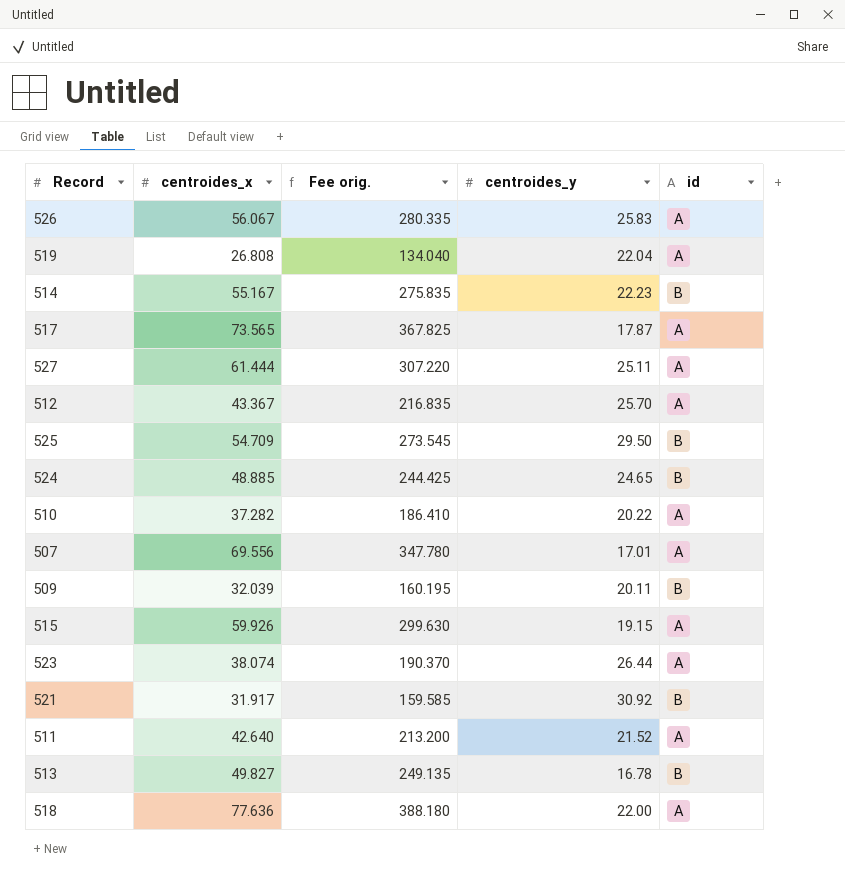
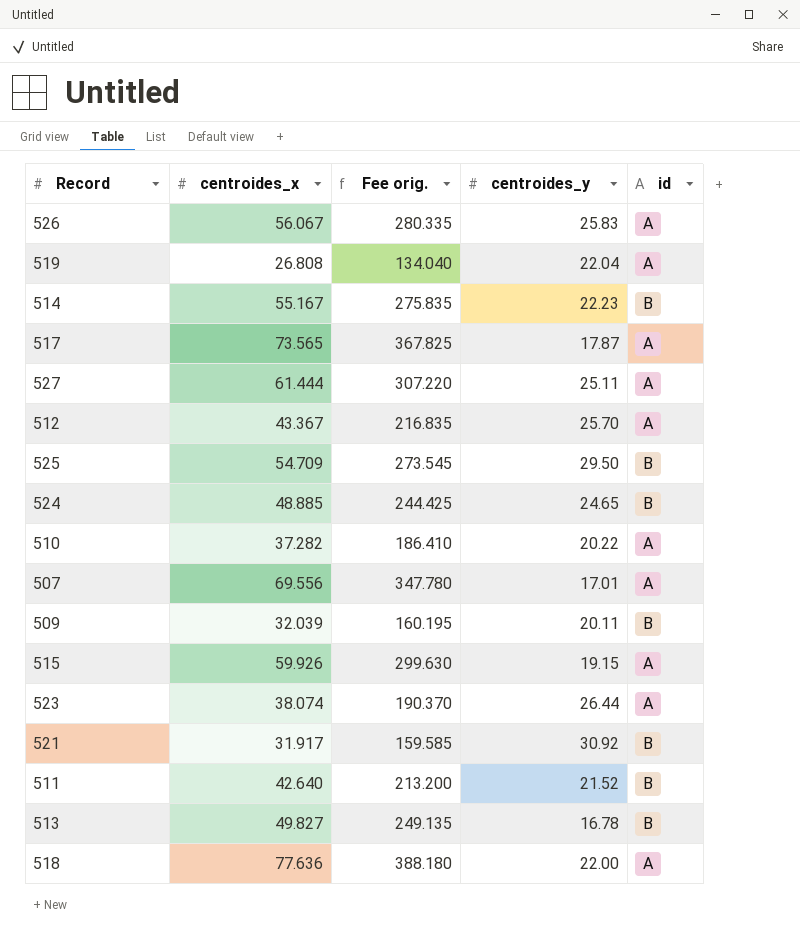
511 | id: A -> B

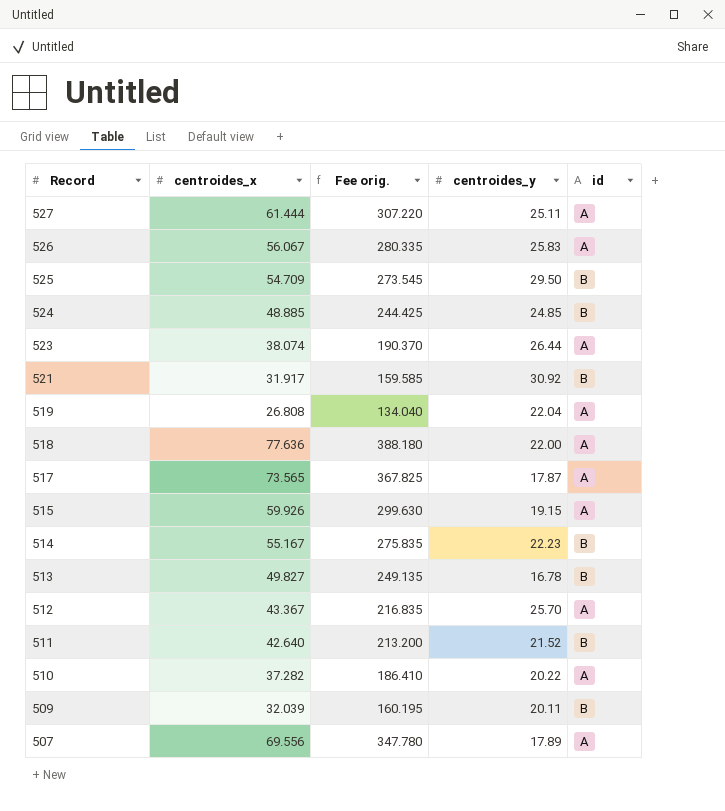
row order: none -> Record descending
524 | centroides_y: 24.65 -> 24.85
507 | centroides_y: 17.01 -> 17.89

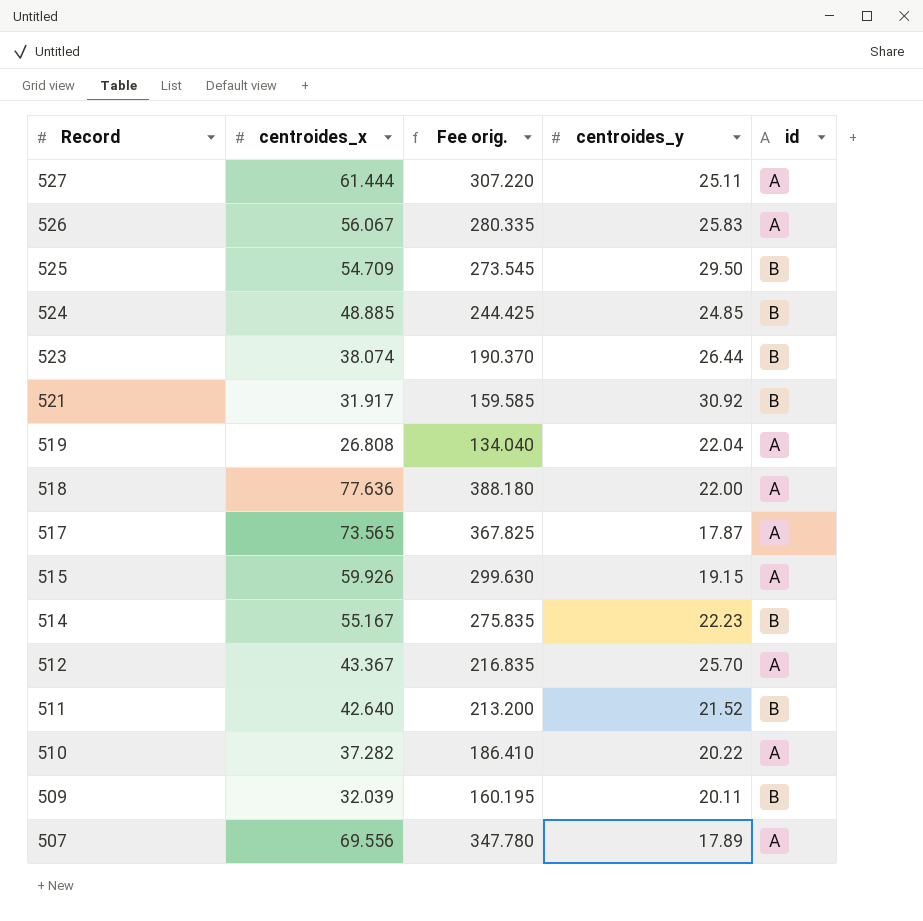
row 513: 49.827 | 249.135 | 16.78 | B -> none
523 | id: A -> B

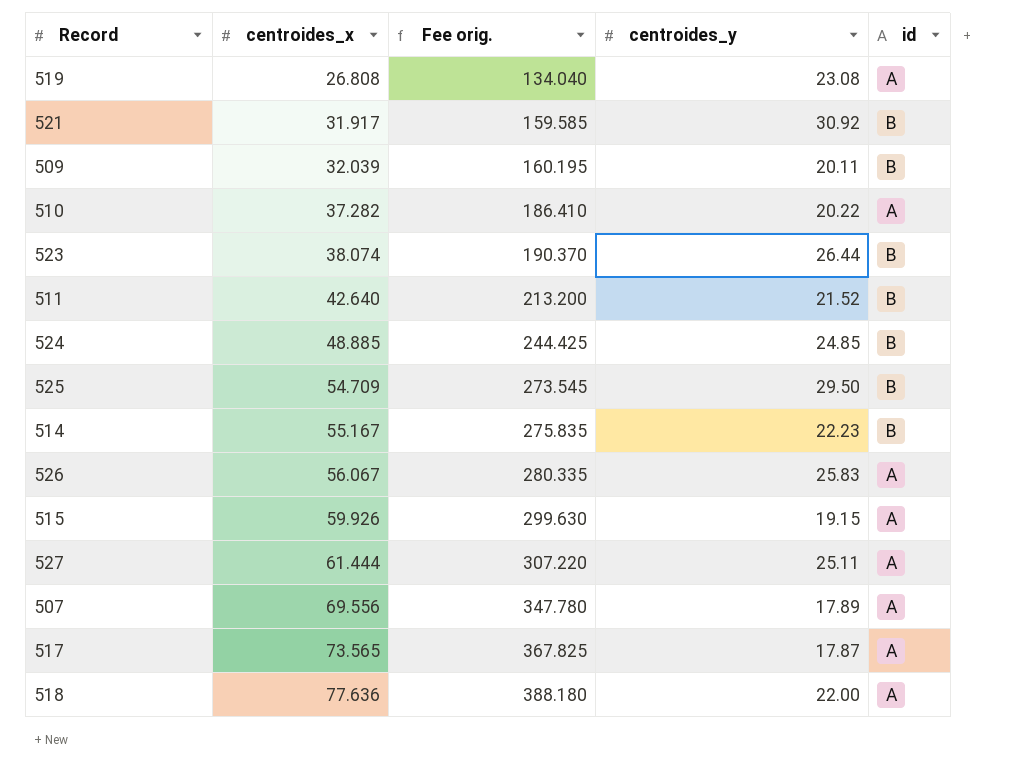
row order: Record descending -> centroides_x ascending
row 512: 43.367 | 216.835 | 25.70 | A -> none
519 | centroides_y: 22.04 -> 23.08

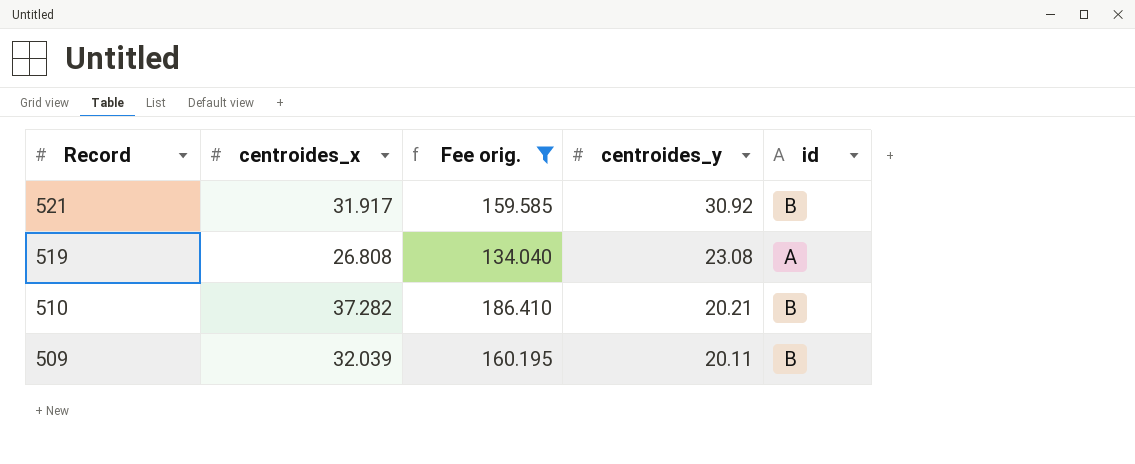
filter: none -> Fee orig. <= 186.410
row order: centroides_x ascending -> Record descending
510 | centroides_y: 20.22 -> 20.21
510 | id: A -> B

